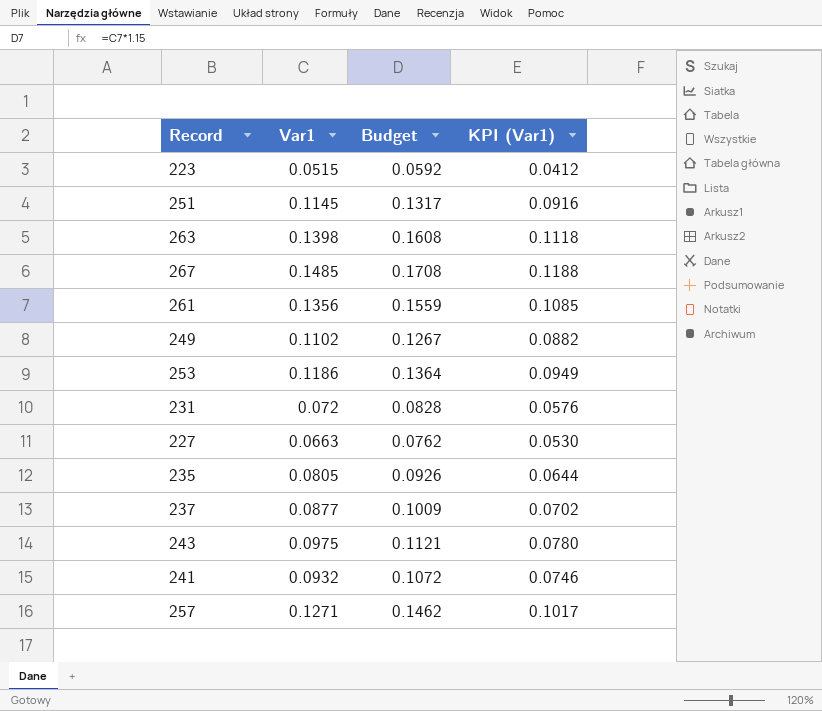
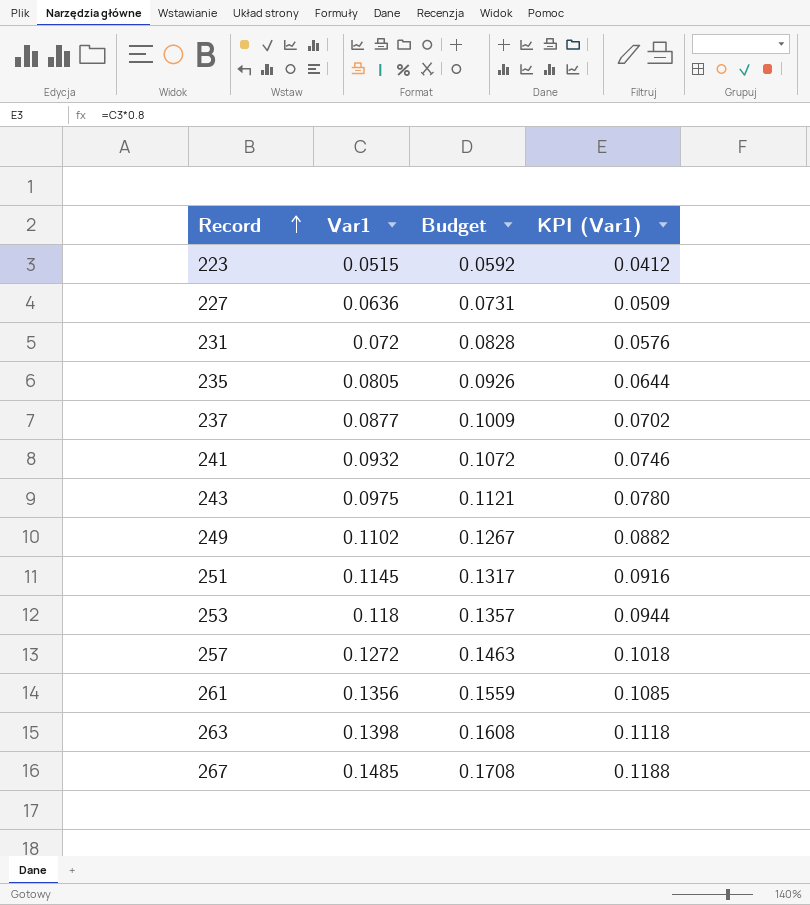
row order: none -> Record ascending
227 | Var1: 0.0663 -> 0.0636
227 | Budget: 0.0762 -> 0.0731
227 | KPI (Var1): 0.0530 -> 0.0509
253 | Var1: 0.1186 -> 0.118
253 | Budget: 0.1364 -> 0.1357
253 | KPI (Var1): 0.0949 -> 0.0944
257 | Var1: 0.1271 -> 0.1272
257 | Budget: 0.1462 -> 0.1463
257 | KPI (Var1): 0.1017 -> 0.1018

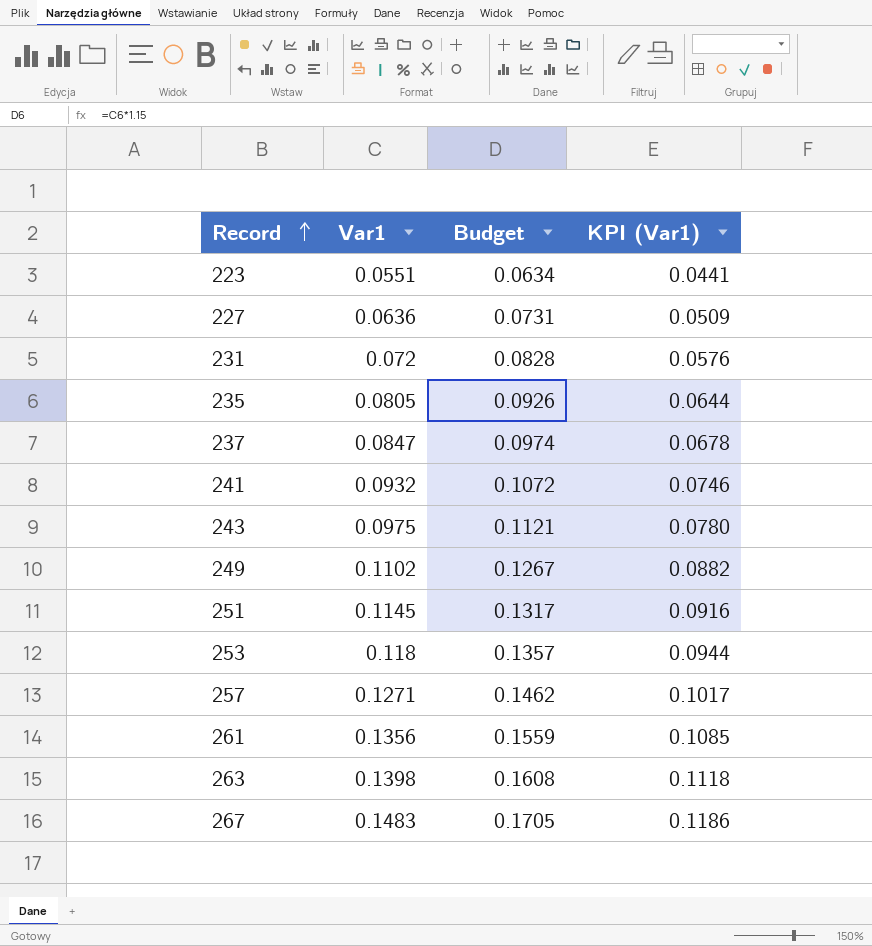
223 | Var1: 0.0515 -> 0.0551
223 | Budget: 0.0592 -> 0.0634
223 | KPI (Var1): 0.0412 -> 0.0441
237 | Var1: 0.0877 -> 0.0847
237 | Budget: 0.1009 -> 0.0974
237 | KPI (Var1): 0.0702 -> 0.0678
257 | Var1: 0.1272 -> 0.1271
257 | Budget: 0.1463 -> 0.1462
257 | KPI (Var1): 0.1018 -> 0.1017
267 | Var1: 0.1485 -> 0.1483
267 | Budget: 0.1708 -> 0.1705
267 | KPI (Var1): 0.1188 -> 0.1186

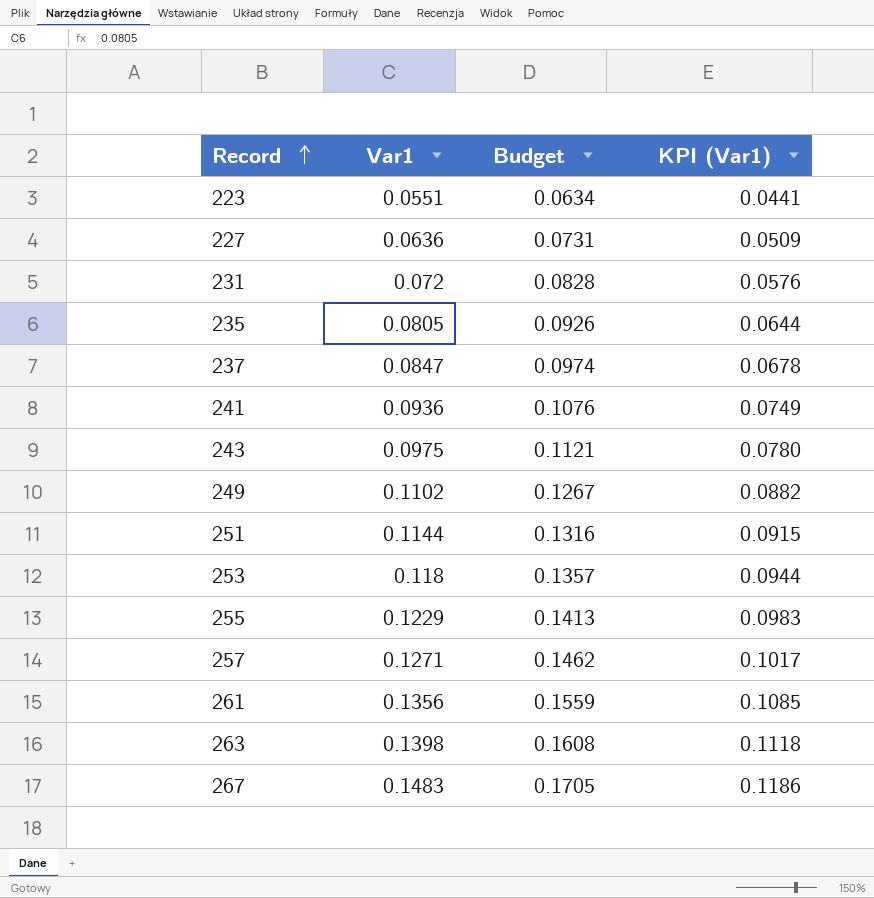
241 | Var1: 0.0932 -> 0.0936
241 | Budget: 0.1072 -> 0.1076
241 | KPI (Var1): 0.0746 -> 0.0749
251 | Var1: 0.1145 -> 0.1144
251 | Budget: 0.1317 -> 0.1316
251 | KPI (Var1): 0.0916 -> 0.0915
row 255: none -> 0.1229 | 0.1413 | 0.0983

